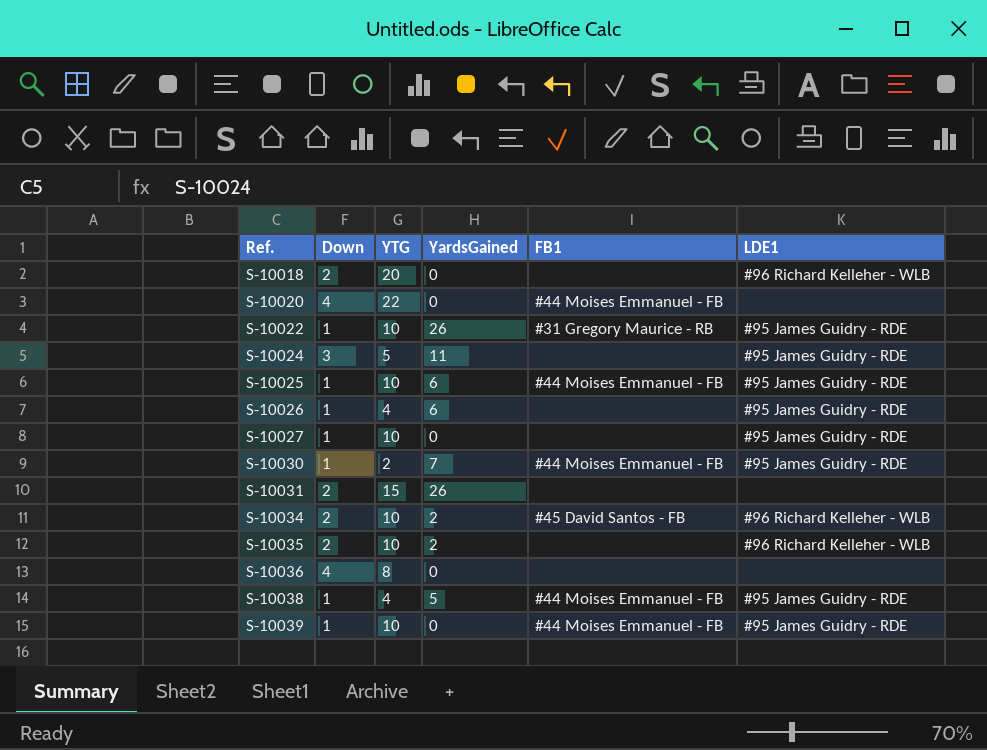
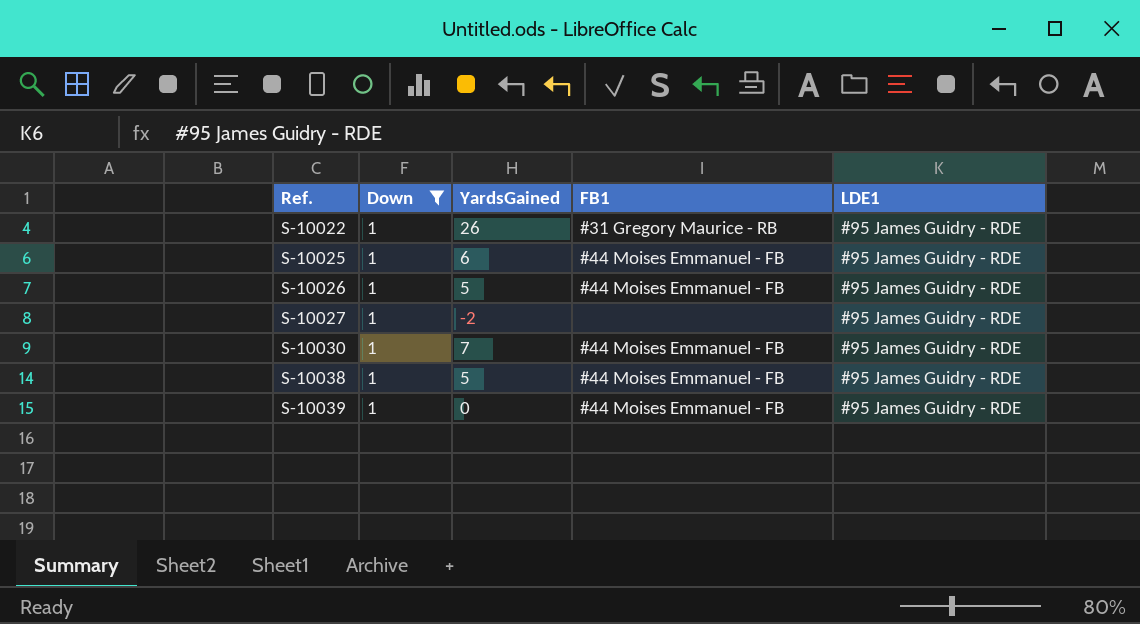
filter: none -> Down = 1
column YTG | position: 3 -> none
S-10026 | YardsGained: 6 -> 5
S-10026 | FB1: none -> #44 Moises Emmanuel - FB
S-10027 | YardsGained: 0 -> -2

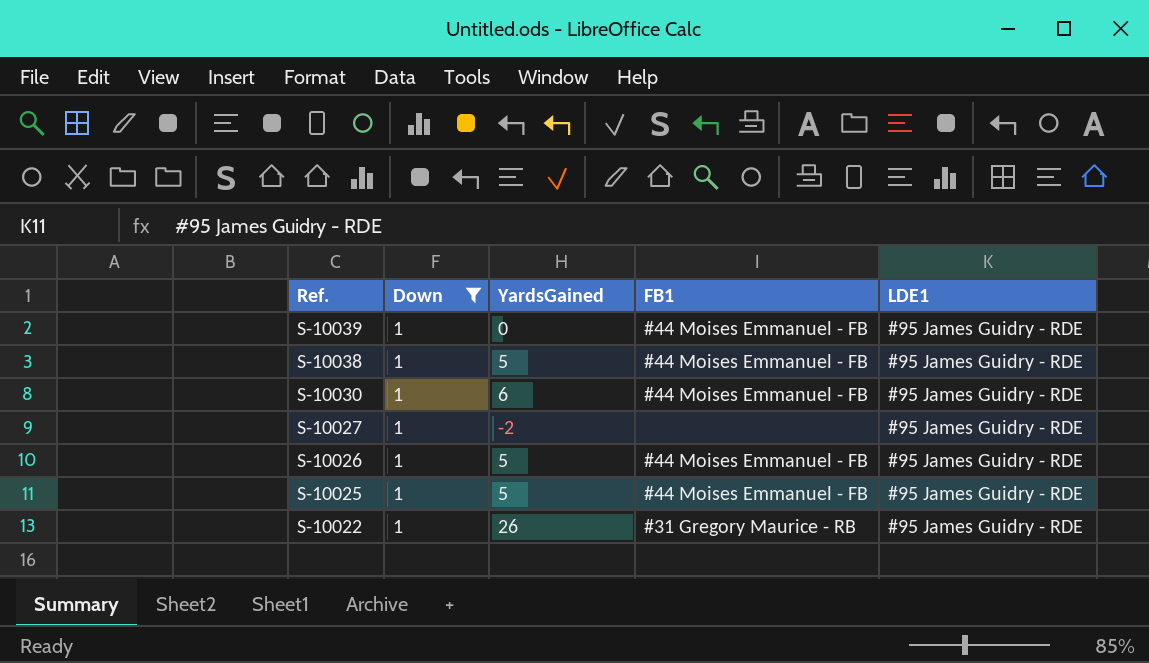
row order: Ref. ascending -> Ref. descending
S-10030 | YardsGained: 7 -> 6
S-10025 | YardsGained: 6 -> 5

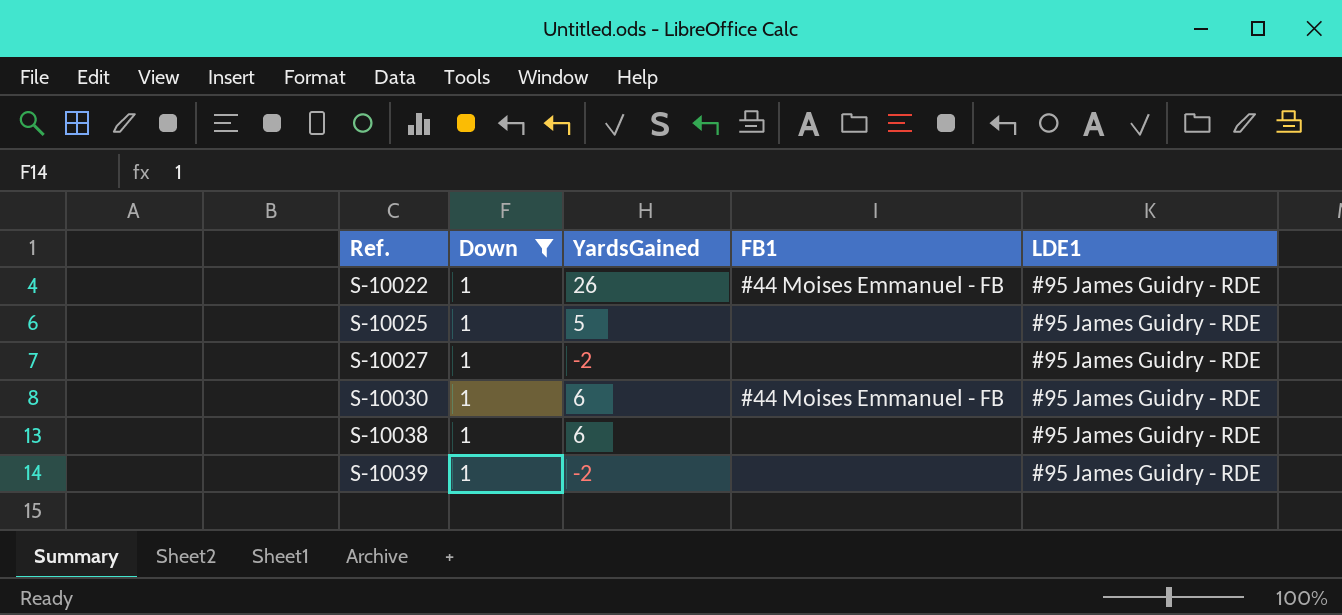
row order: Ref. descending -> Ref. ascending
row S-10026: 1 | 5 | #44 Moises Emmanuel - FB | #95 James Guidry - RDE -> none
S-10022 | FB1: #31 Gregory Maurice - RB -> #44 Moises Emmanuel - FB
S-10025 | FB1: #44 Moises Emmanuel - FB -> none
S-10038 | YardsGained: 5 -> 6
S-10038 | FB1: #44 Moises Emmanuel - FB -> none
S-10039 | YardsGained: 0 -> -2
S-10039 | FB1: #44 Moises Emmanuel - FB -> none

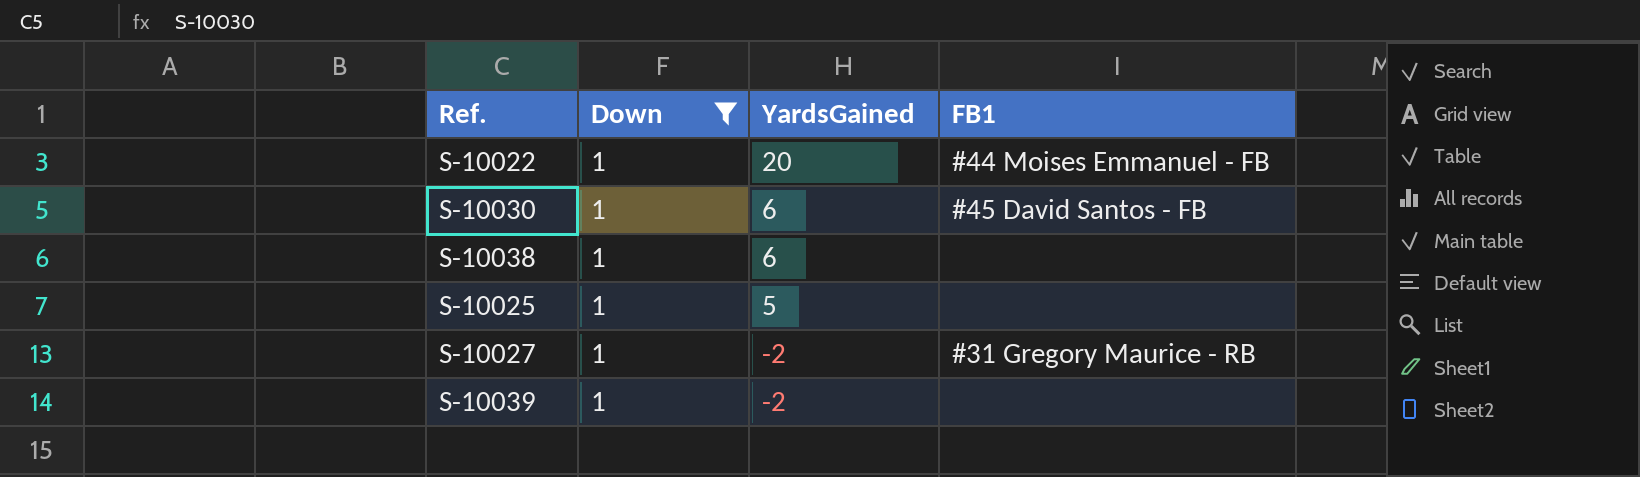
row order: Ref. ascending -> YardsGained descending
column LDE1 | position: 5 -> none
S-10022 | YardsGained: 26 -> 20
S-10030 | FB1: #44 Moises Emmanuel - FB -> #45 David Santos - FB
S-10027 | FB1: none -> #31 Gregory Maurice - RB

